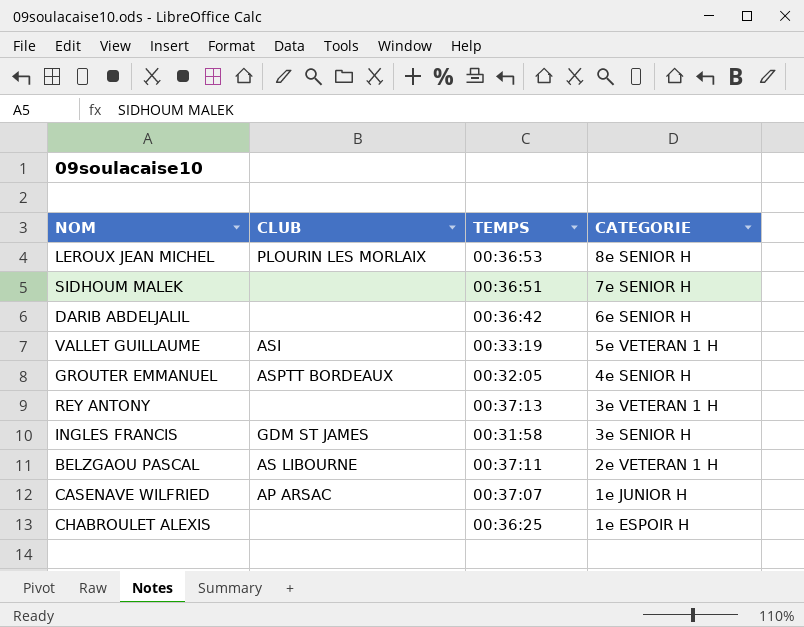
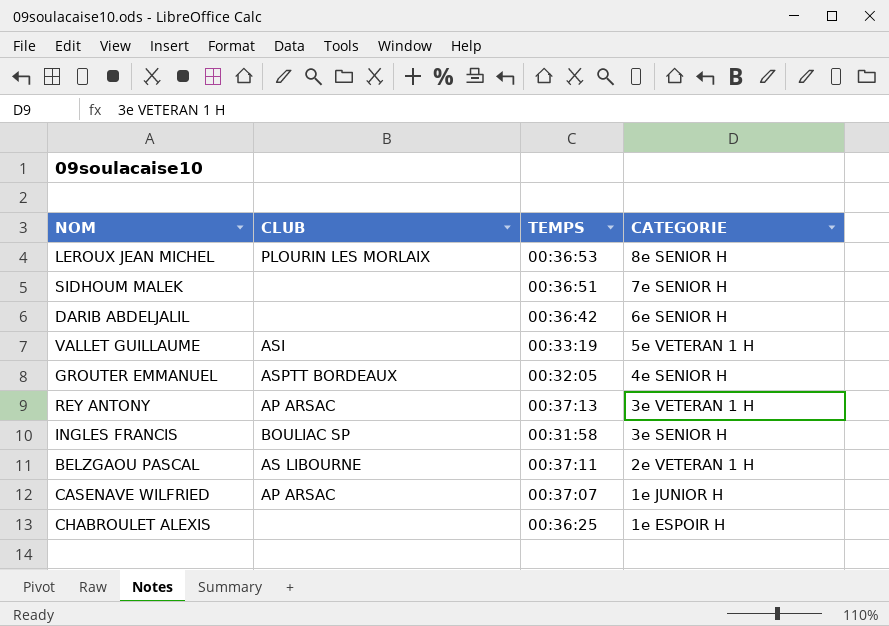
REY ANTONY | CLUB: none -> AP ARSAC
INGLES FRANCIS | CLUB: GDM ST JAMES -> BOULIAC SP

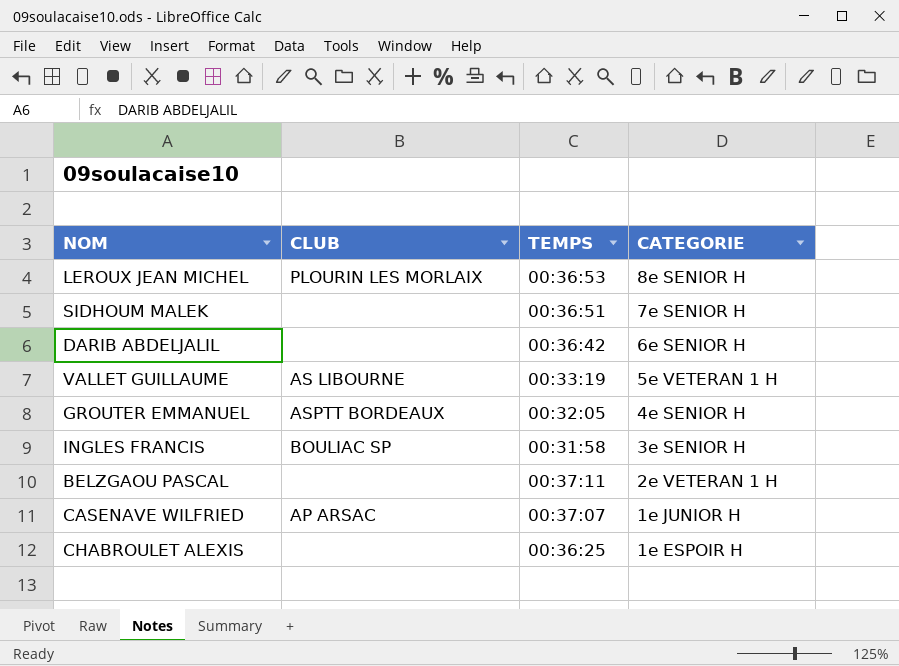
row REY ANTONY: AP ARSAC | 00:37:13 | 3e VETERAN 1 H -> none
VALLET GUILLAUME | CLUB: ASI -> AS LIBOURNE
BELZGAOU PASCAL | CLUB: AS LIBOURNE -> none

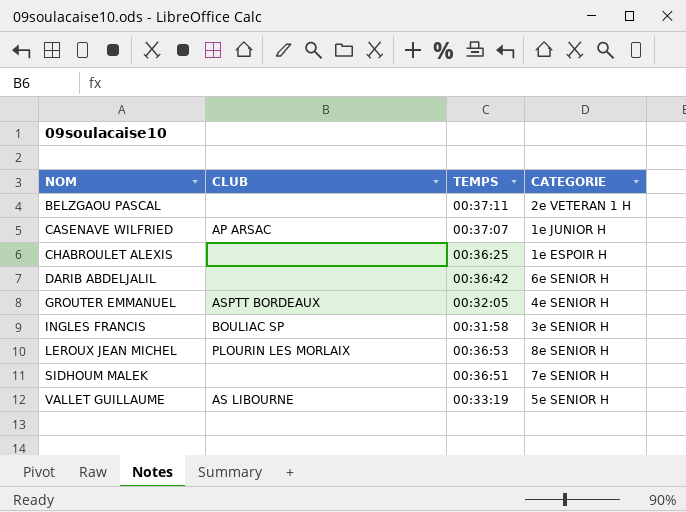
row order: CATEGORIE descending -> NOM ascending
VALLET GUILLAUME | CATEGORIE: 5e VETERAN 1 H -> 5e SENIOR H

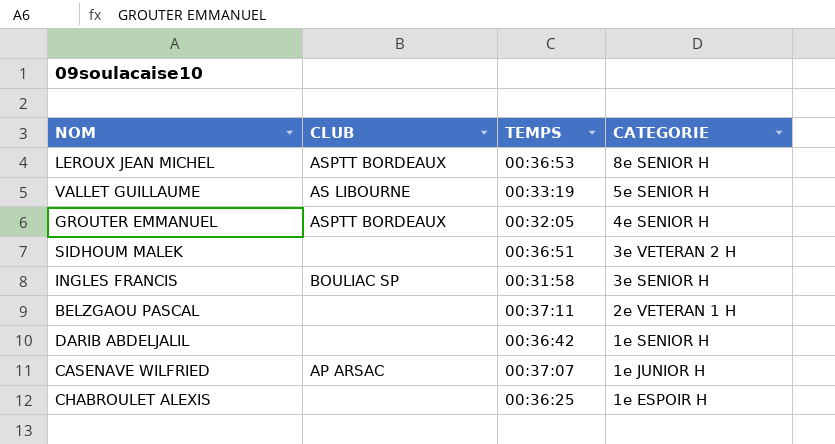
row order: NOM ascending -> CATEGORIE descending
LEROUX JEAN MICHEL | CLUB: PLOURIN LES MORLAIX -> ASPTT BORDEAUX
SIDHOUM MALEK | CATEGORIE: 7e SENIOR H -> 3e VETERAN 2 H
DARIB ABDELJALIL | CATEGORIE: 6e SENIOR H -> 1e SENIOR H

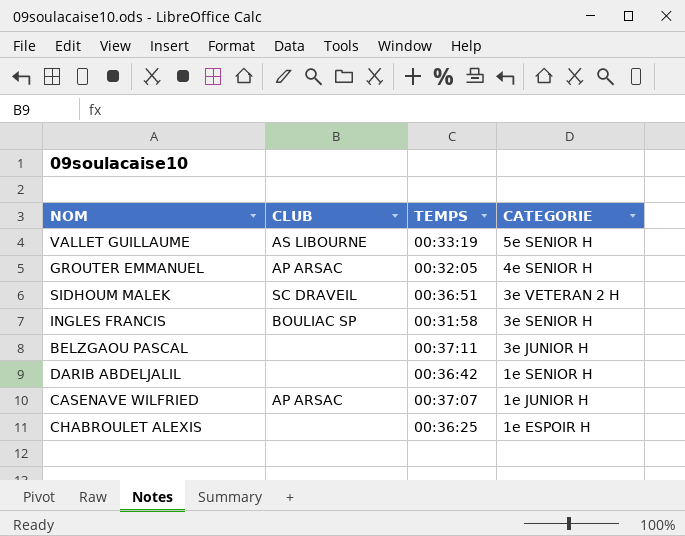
row LEROUX JEAN MICHEL: ASPTT BORDEAUX | 00:36:53 | 8e SENIOR H -> none
GROUTER EMMANUEL | CLUB: ASPTT BORDEAUX -> AP ARSAC
SIDHOUM MALEK | CLUB: none -> SC DRAVEIL
BELZGAOU PASCAL | CATEGORIE: 2e VETERAN 1 H -> 3e JUNIOR H

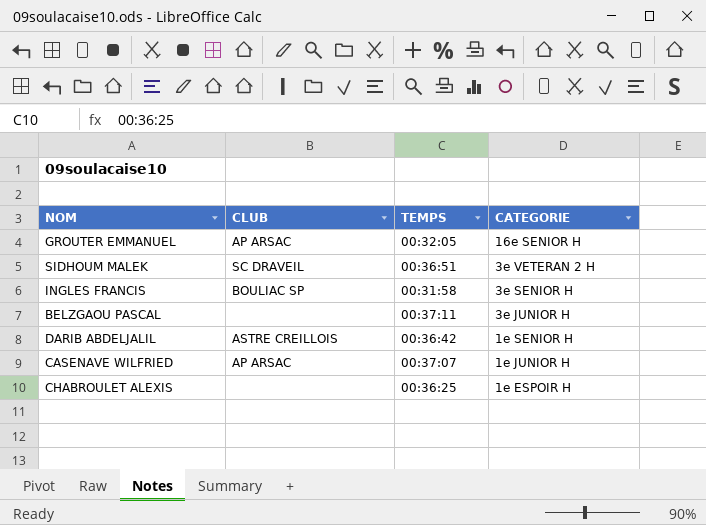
row VALLET GUILLAUME: AS LIBOURNE | 00:33:19 | 5e SENIOR H -> none
GROUTER EMMANUEL | CATEGORIE: 4e SENIOR H -> 16e SENIOR H
DARIB ABDELJALIL | CLUB: none -> ASTRE CREILLOIS

